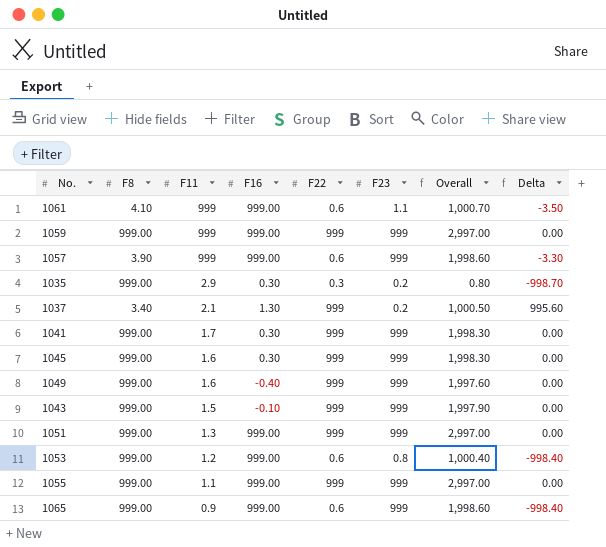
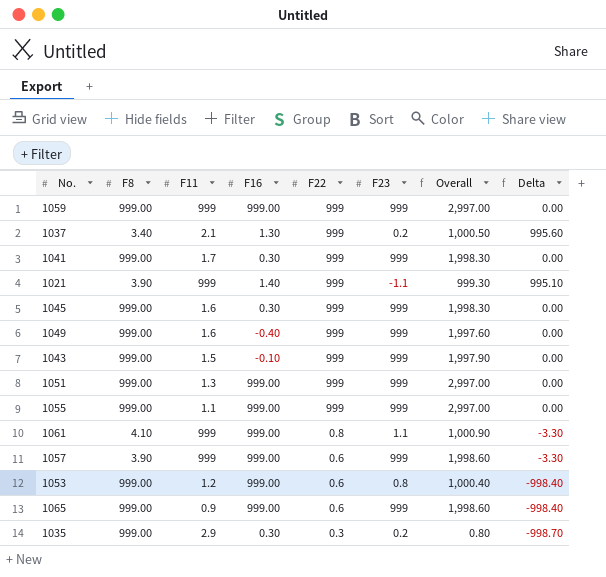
row order: F11 descending -> F22 descending
row 1021: none -> 3.90 | 999 | 1.40 | 999 | -1.1 | 999.30 | 995.10
1061 | F22: 0.6 -> 0.8
1061 | Overall: 1,000.70 -> 1,000.90
1061 | Delta: -3.50 -> -3.30

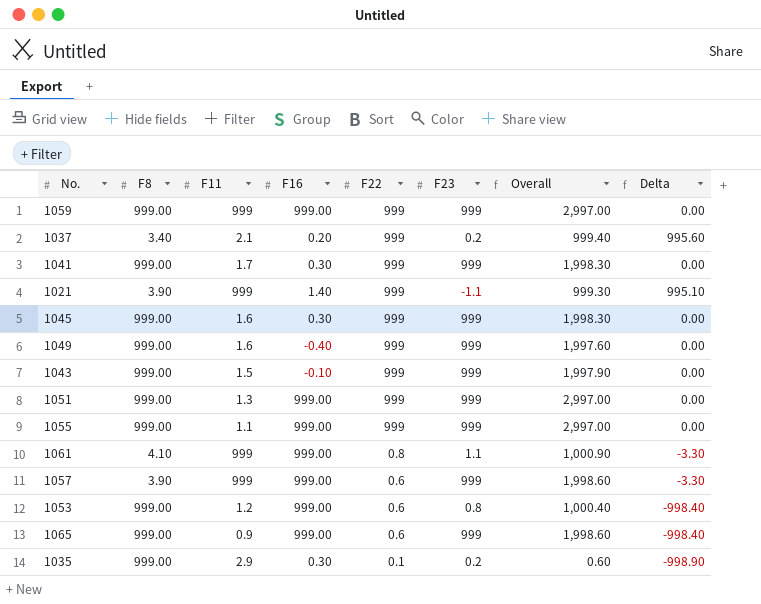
1037 | F16: 1.30 -> 0.20
1037 | Overall: 1,000.50 -> 999.40
1035 | F22: 0.3 -> 0.1
1035 | Overall: 0.80 -> 0.60
1035 | Delta: -998.70 -> -998.90

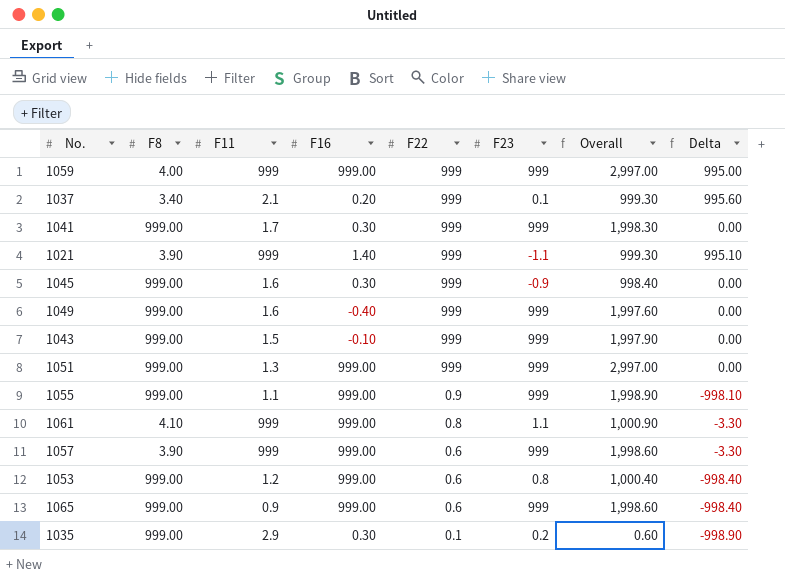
1059 | F8: 999.00 -> 4.00
1059 | Delta: 0.00 -> 995.00
1037 | F23: 0.2 -> 0.1
1037 | Overall: 999.40 -> 999.30
1045 | F23: 999 -> -0.9
1045 | Overall: 1,998.30 -> 998.40
1055 | F22: 999 -> 0.9
1055 | Overall: 2,997.00 -> 1,998.90
1055 | Delta: 0.00 -> -998.10

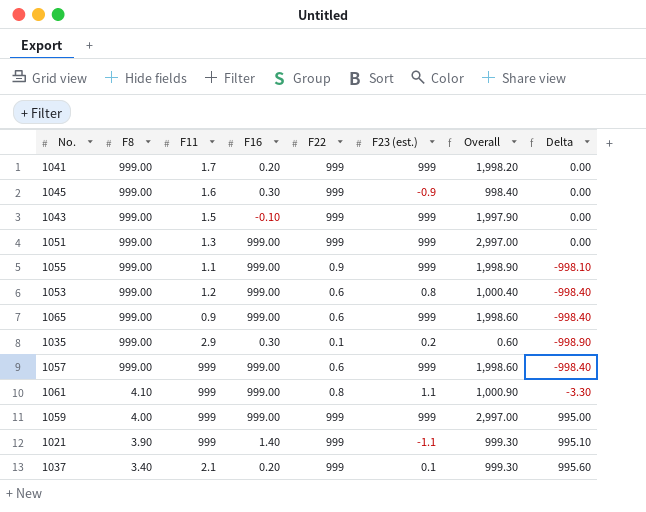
row order: F22 descending -> F8 descending
column name: F23 -> F23 (est.)
row 1049: 999.00 | 1.6 | -0.40 | 999 | 999 | 1,997.60 | 0.00 -> none
1041 | F16: 0.30 -> 0.20
1041 | Overall: 1,998.30 -> 1,998.20
1057 | F8: 3.90 -> 999.00
1057 | Delta: -3.30 -> -998.40

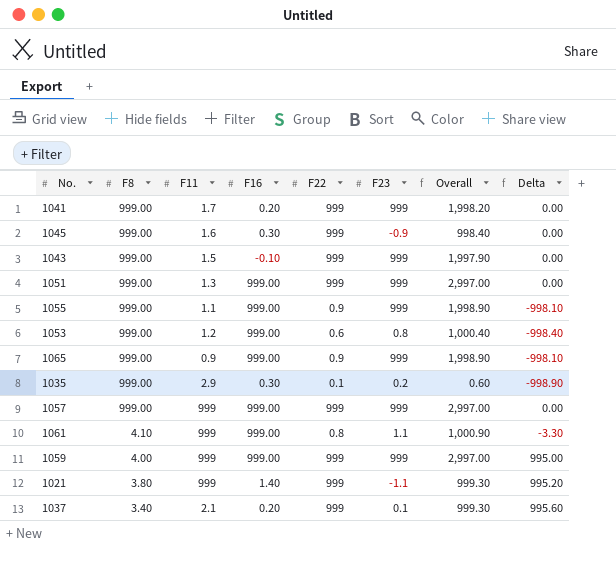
column name: F23 (est.) -> F23
1065 | F22: 0.6 -> 0.9
1065 | Overall: 1,998.60 -> 1,998.90
1065 | Delta: -998.40 -> -998.10
1057 | F22: 0.6 -> 999
1057 | Overall: 1,998.60 -> 2,997.00
1057 | Delta: -998.40 -> 0.00
1021 | F8: 3.90 -> 3.80
1021 | Delta: 995.10 -> 995.20

